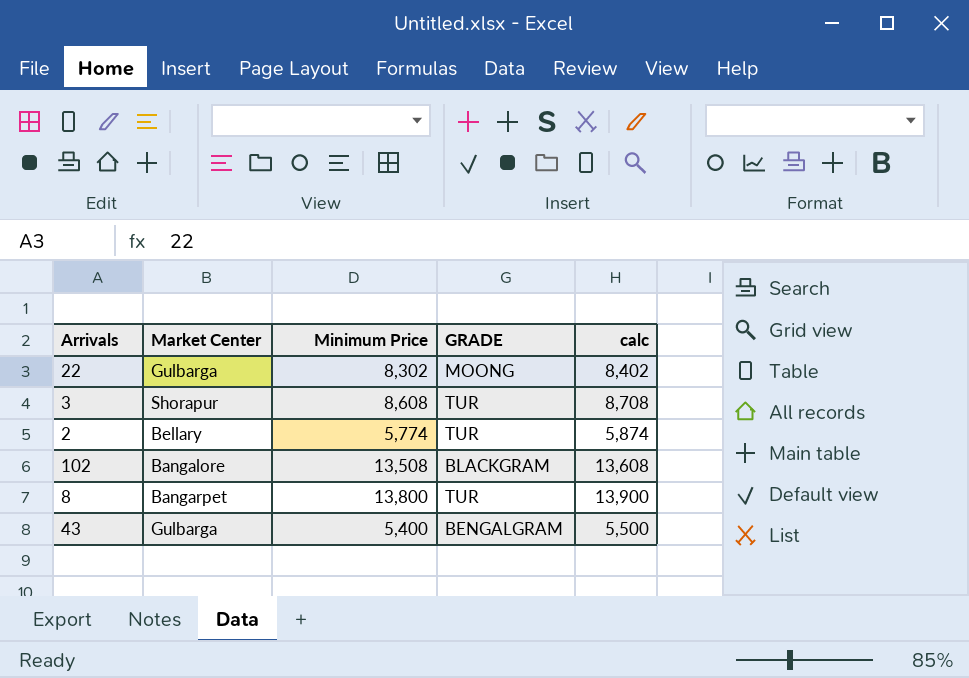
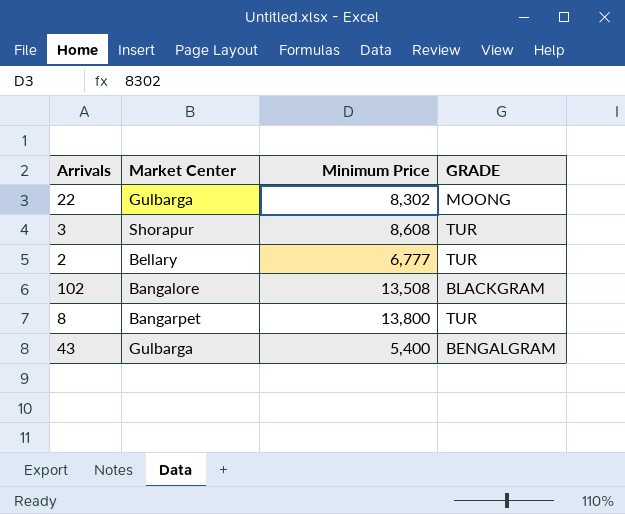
column calc | formula: [Minimum Price] + 100 -> none
2 | Minimum Price: 5,774 -> 6,777

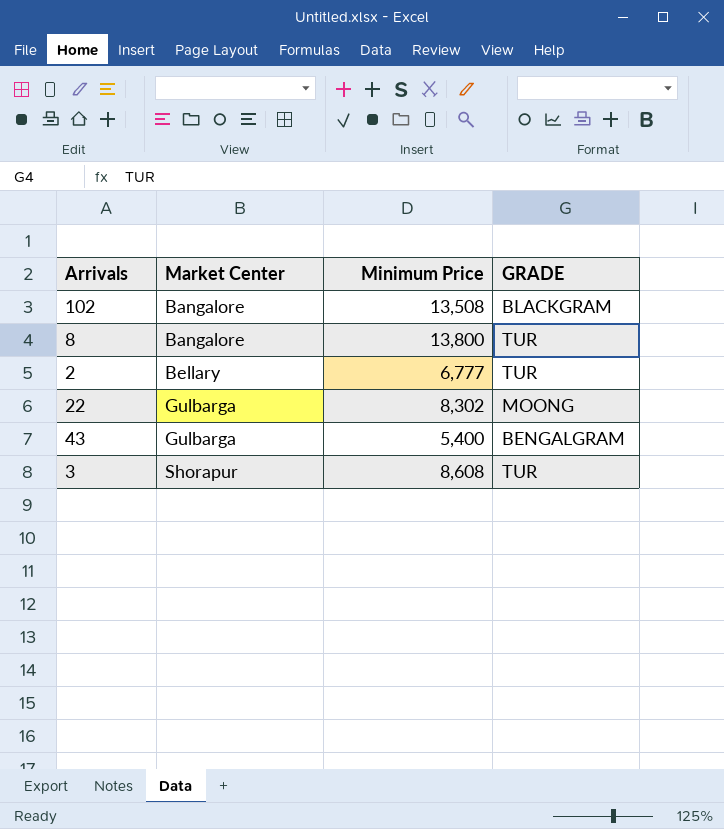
row order: none -> Market Center ascending
8 | Market Center: Bangarpet -> Bangalore

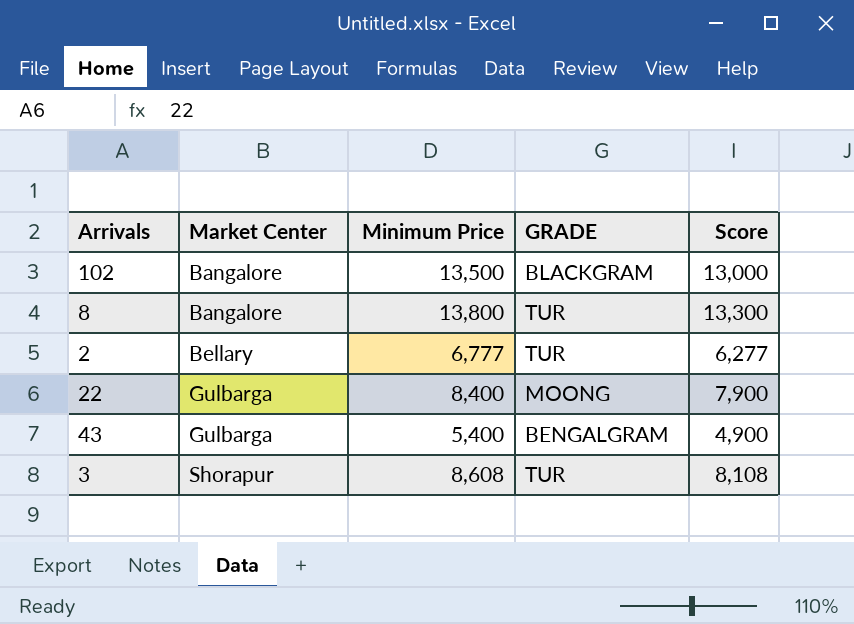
column Score | formula: none -> [Minimum Price] - 500
102 | Minimum Price: 13,508 -> 13,500
22 | Minimum Price: 8,302 -> 8,400

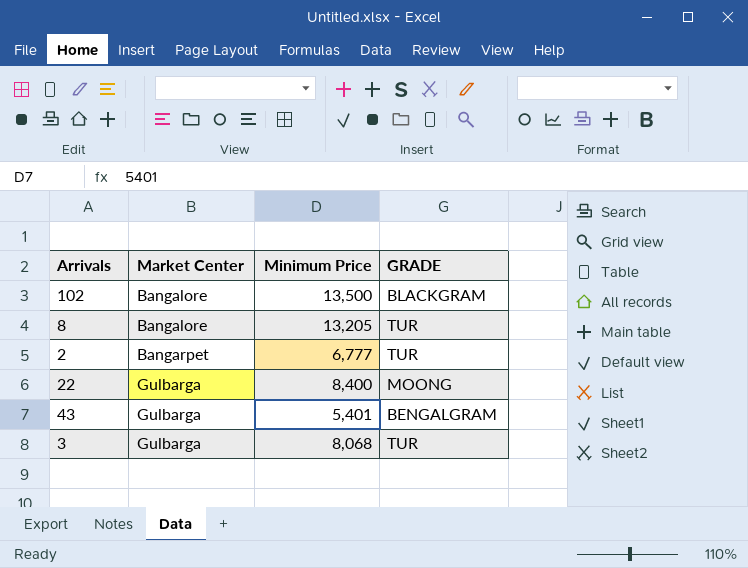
column Score | formula: [Minimum Price] - 500 -> none
8 | Minimum Price: 13,800 -> 13,205
2 | Market Center: Bellary -> Bangarpet
43 | Minimum Price: 5,400 -> 5,401
3 | Market Center: Shorapur -> Gulbarga
3 | Minimum Price: 8,608 -> 8,068

